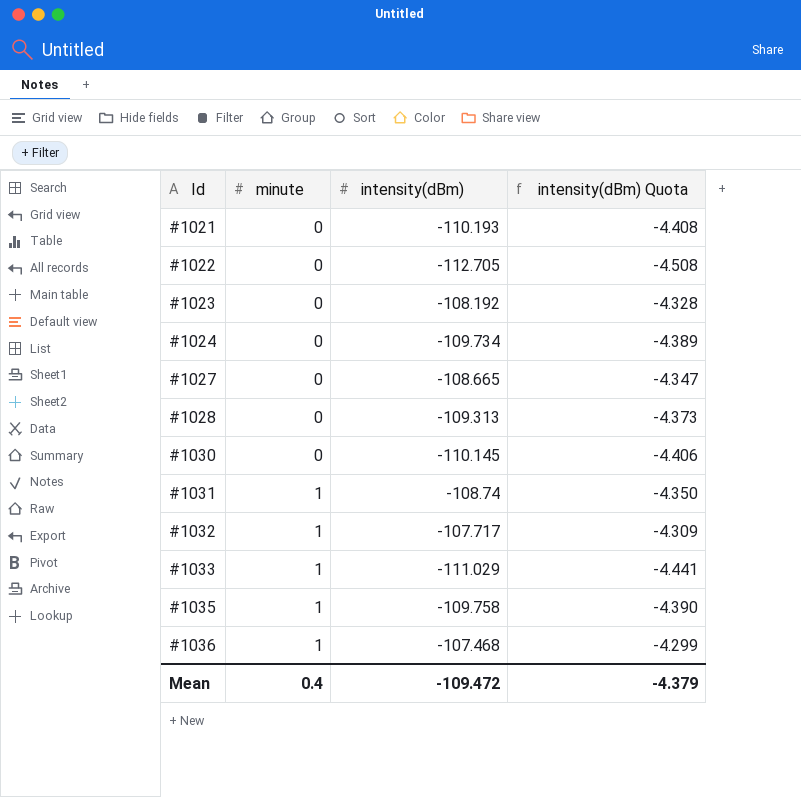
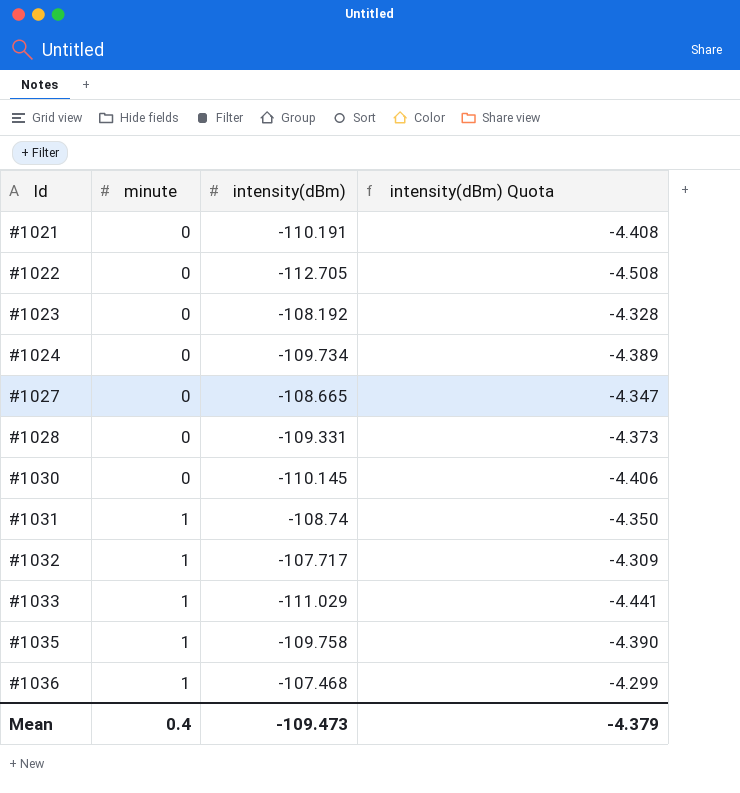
#1021 | intensity(dBm): -110.193 -> -110.191
#1028 | intensity(dBm): -109.313 -> -109.331
Mean | intensity(dBm): -109.472 -> -109.473

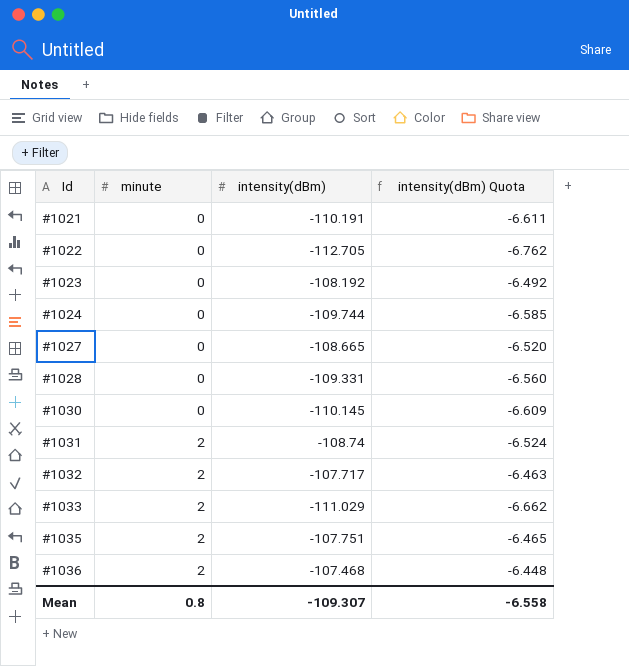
column intensity(dBm) Quota | formula: [intensity(dBm)] * 0.04 -> [intensity(dBm)] * 0.06
#1024 | intensity(dBm): -109.734 -> -109.744
#1031 | minute: 1 -> 2
#1032 | minute: 1 -> 2
#1033 | minute: 1 -> 2
#1035 | minute: 1 -> 2
#1035 | intensity(dBm): -109.758 -> -107.751
#1036 | minute: 1 -> 2
Mean | minute: 0.4 -> 0.8
Mean | intensity(dBm): -109.473 -> -109.307
Mean | intensity(dBm) Quota: -4.379 -> -6.558

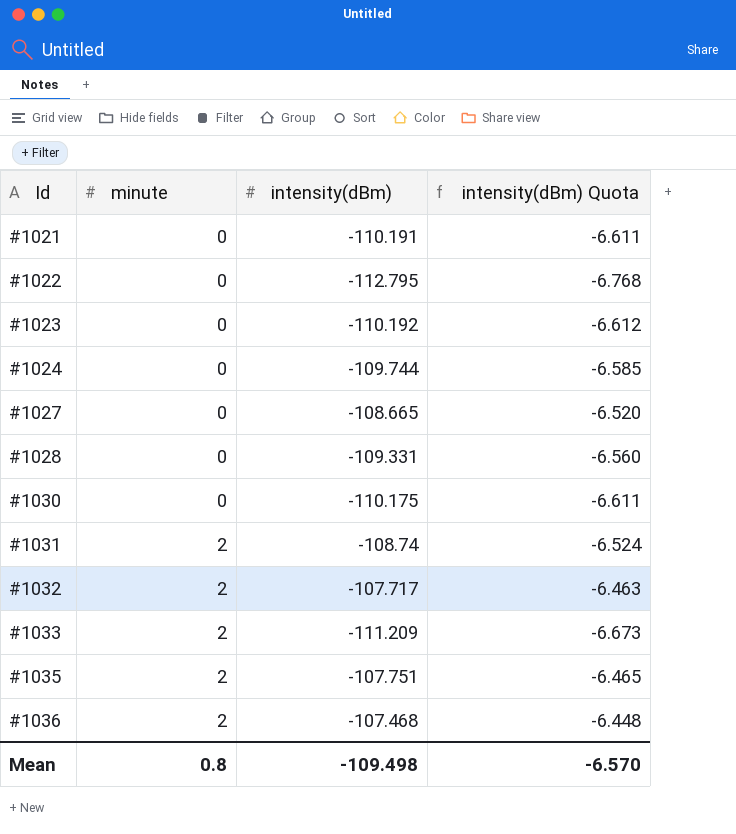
#1022 | intensity(dBm): -112.705 -> -112.795
#1022 | intensity(dBm) Quota: -6.762 -> -6.768
#1023 | intensity(dBm): -108.192 -> -110.192
#1023 | intensity(dBm) Quota: -6.492 -> -6.612
#1030 | intensity(dBm): -110.145 -> -110.175
#1030 | intensity(dBm) Quota: -6.609 -> -6.611
#1033 | intensity(dBm): -111.029 -> -111.209
#1033 | intensity(dBm) Quota: -6.662 -> -6.673
Mean | intensity(dBm): -109.307 -> -109.498
Mean | intensity(dBm) Quota: -6.558 -> -6.570

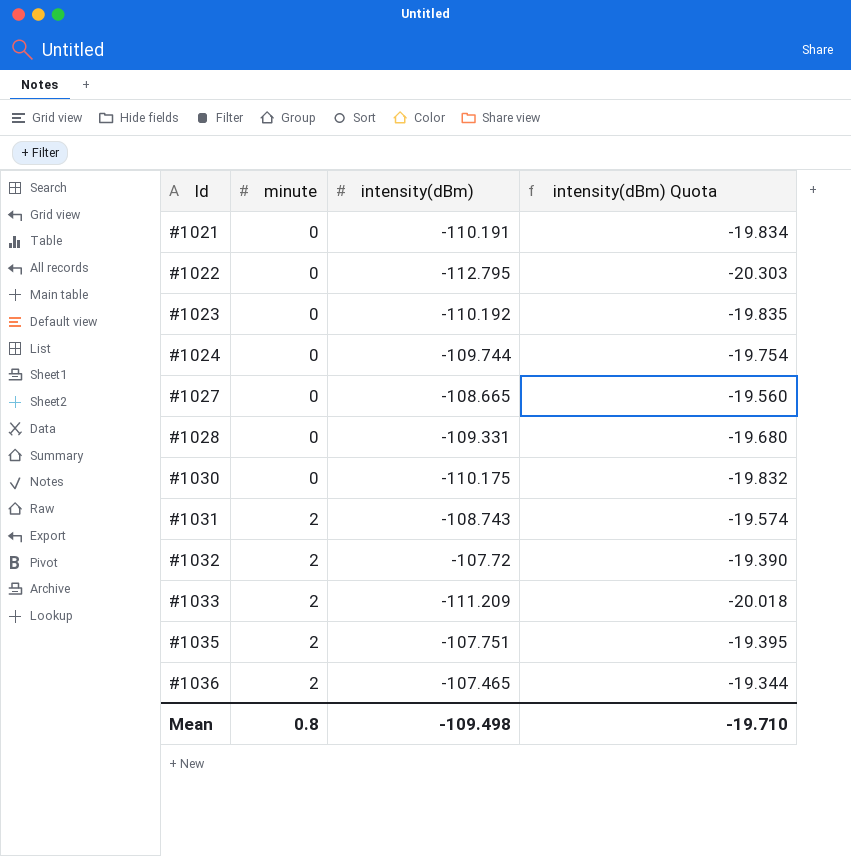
column intensity(dBm) Quota | formula: [intensity(dBm)] * 0.06 -> [intensity(dBm)] * 0.18
#1031 | intensity(dBm): -108.74 -> -108.743
#1032 | intensity(dBm): -107.717 -> -107.72
#1036 | intensity(dBm): -107.468 -> -107.465
Mean | intensity(dBm) Quota: -6.570 -> -19.710

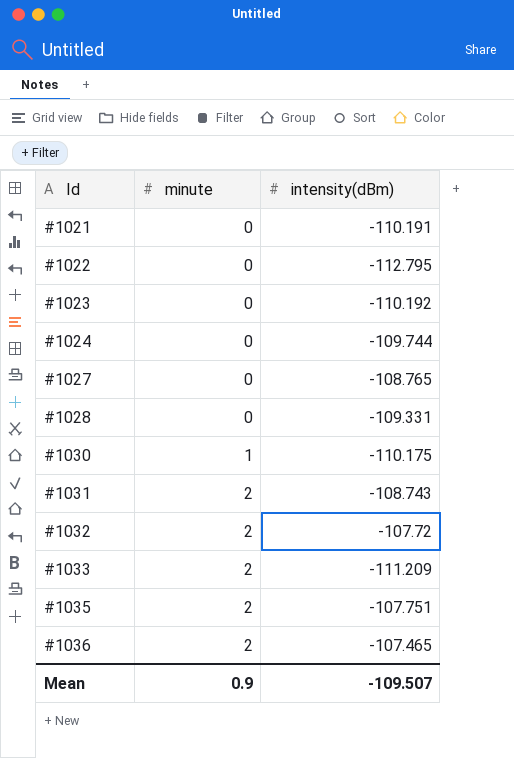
column intensity(dBm) Quota | formula: [intensity(dBm)] * 0.18 -> none
#1027 | intensity(dBm): -108.665 -> -108.765
#1030 | minute: 0 -> 1
Mean | minute: 0.8 -> 0.9
Mean | intensity(dBm): -109.498 -> -109.507

